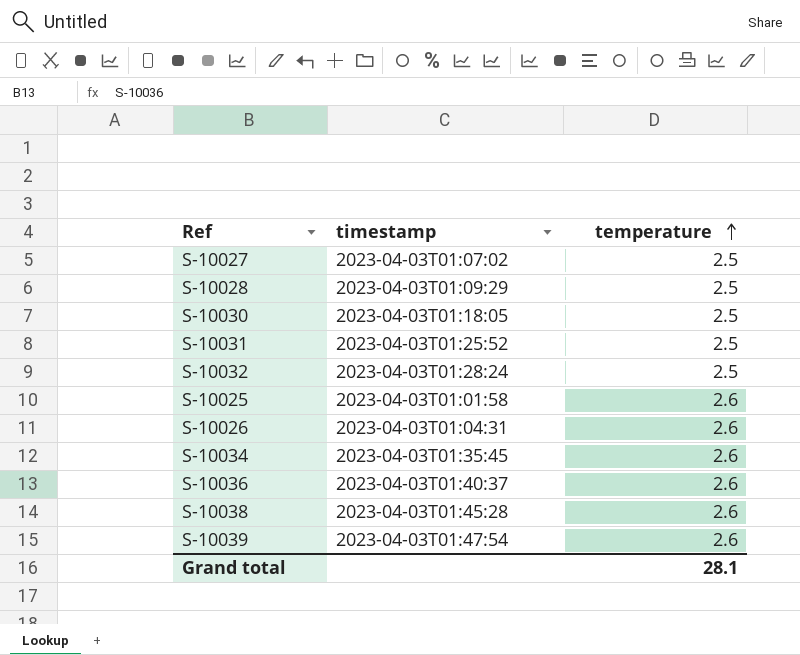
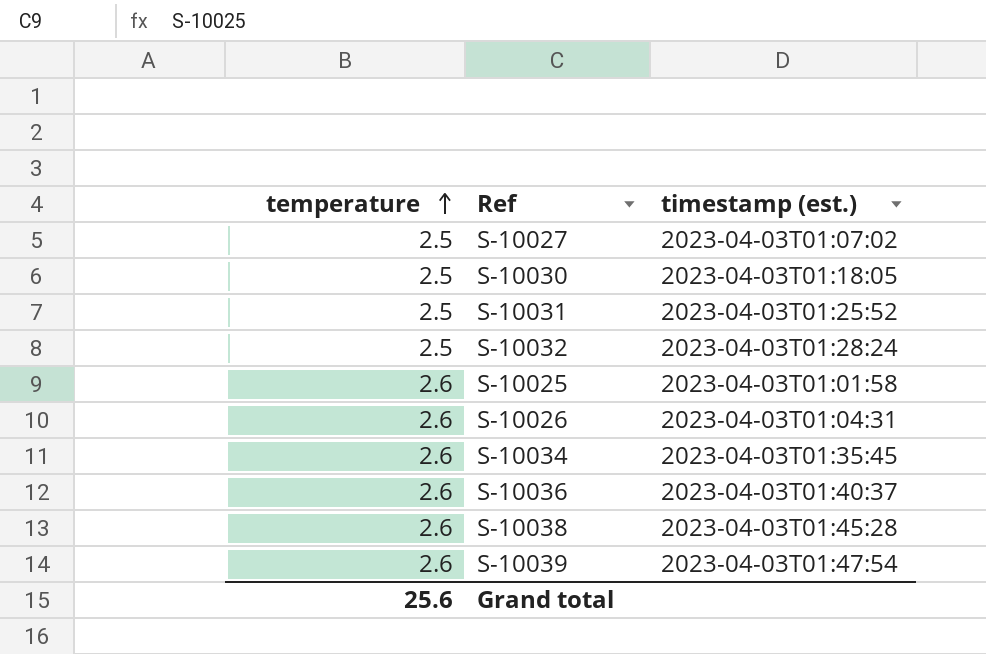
column temperature | position: 3 -> 1
column name: timestamp -> timestamp (est.)
row S-10028: 2023-04-03T01:09:29 | 2.5 -> none
Grand total | temperature: 28.1 -> 25.6

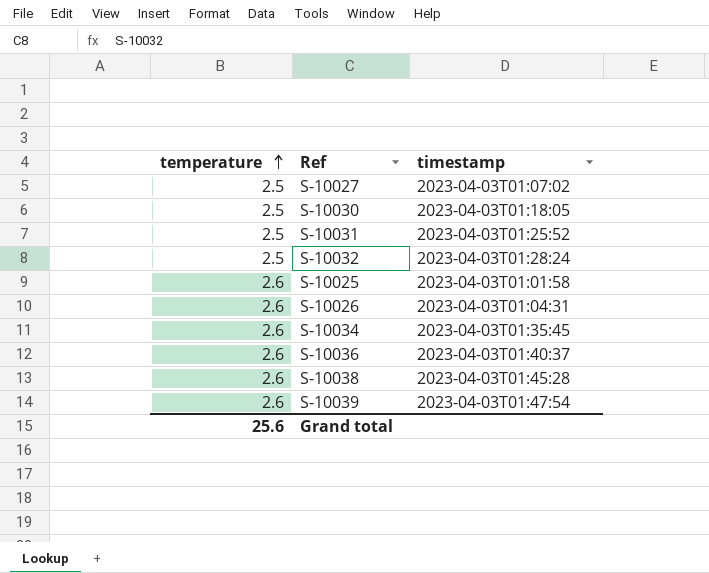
column name: timestamp (est.) -> timestamp

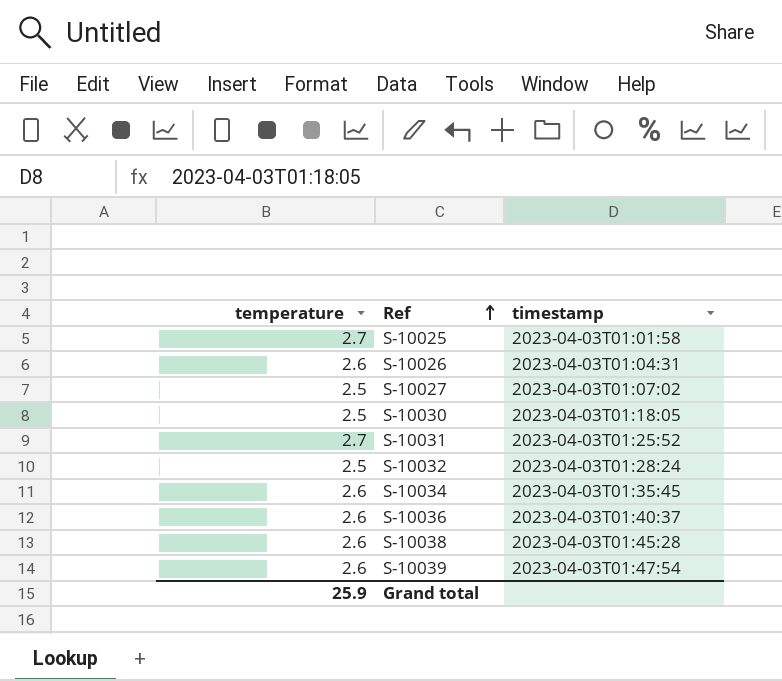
row order: temperature ascending -> Ref ascending
S-10025 | temperature: 2.6 -> 2.7
S-10031 | temperature: 2.5 -> 2.7
Grand total | temperature: 25.6 -> 25.9

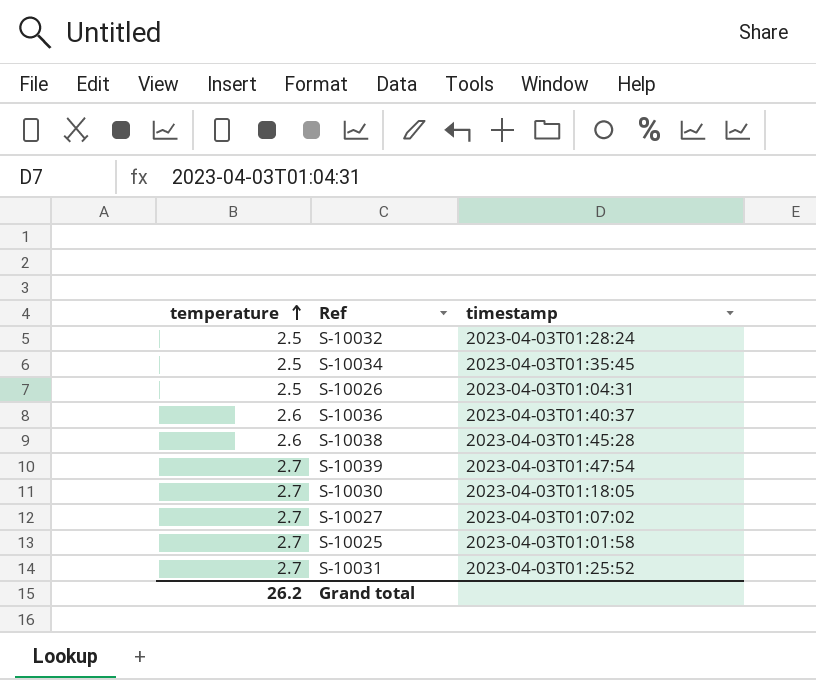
row order: Ref ascending -> temperature ascending
S-10034 | temperature: 2.6 -> 2.5
S-10026 | temperature: 2.6 -> 2.5
S-10039 | temperature: 2.6 -> 2.7
S-10030 | temperature: 2.5 -> 2.7
S-10027 | temperature: 2.5 -> 2.7
Grand total | temperature: 25.9 -> 26.2

